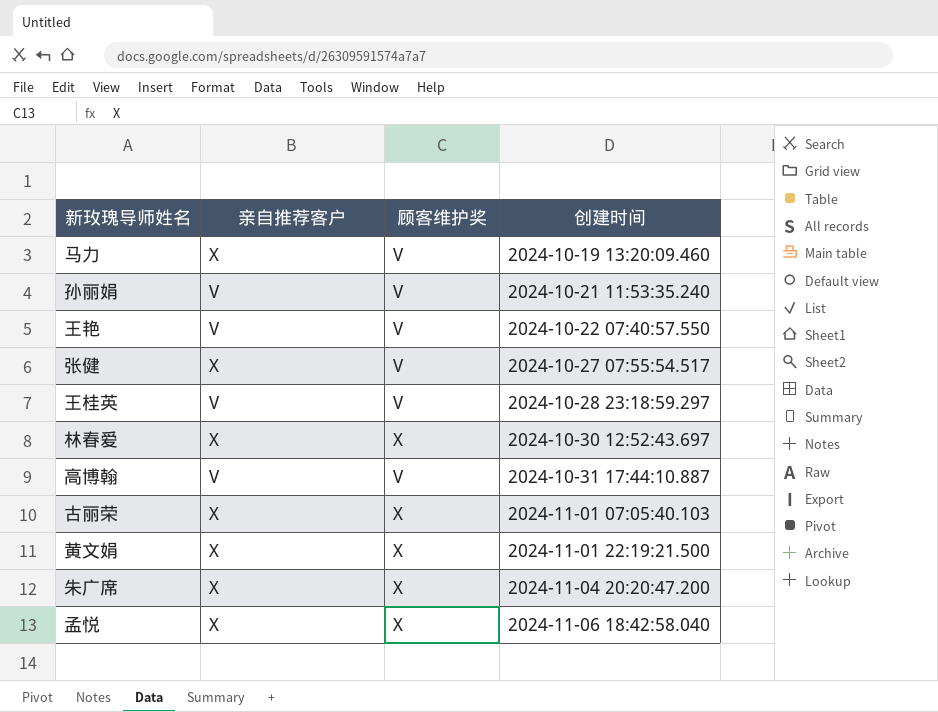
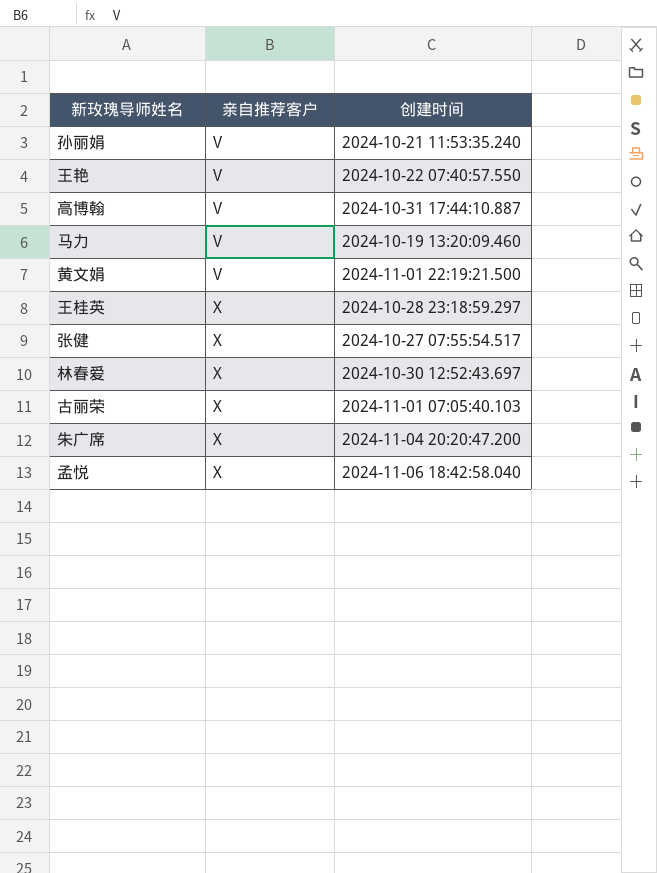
row order: 创建时间 ascending -> 亲自推荐客户 ascending
column 顾客维护奖 | position: 3 -> none
马力 | 亲自推荐客户: X -> V
黄文娟 | 亲自推荐客户: X -> V
王桂英 | 亲自推荐客户: V -> X

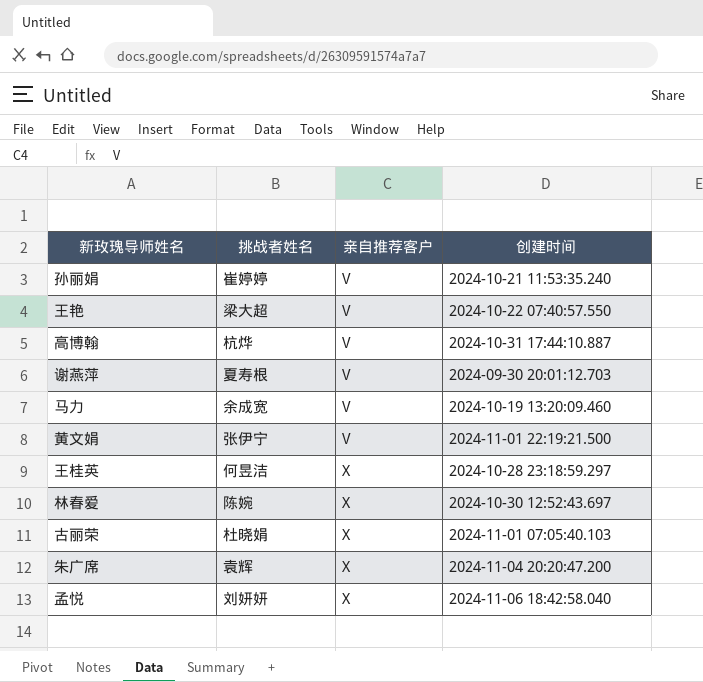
column 挑战者姓名 | position: none -> 2
row 张健: X | 2024-10-27 07:55:54.517 -> none
row 谢燕萍: none -> 夏寿根 | V | 2024-09-30 20:01:12.703

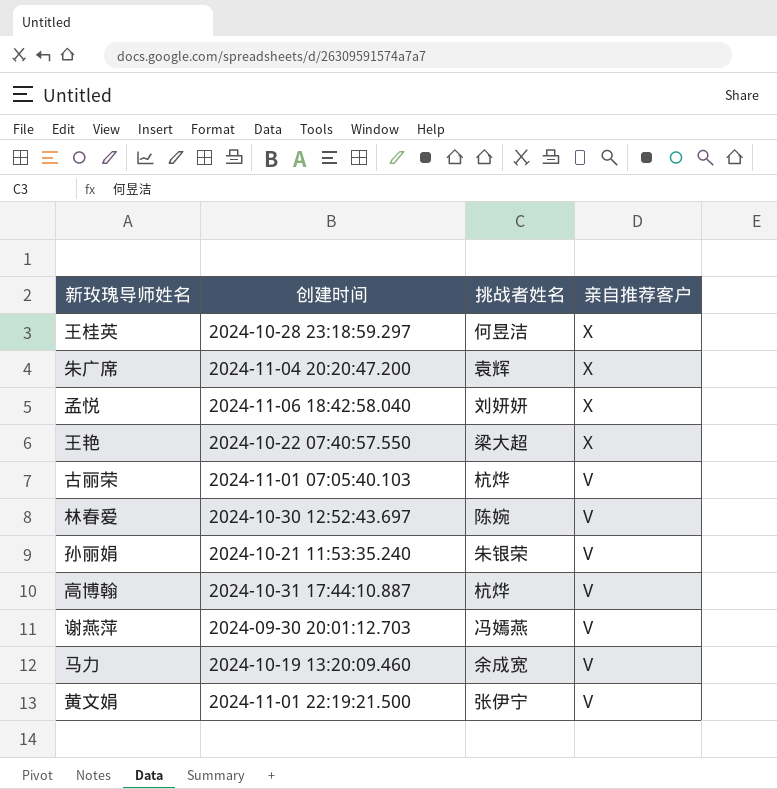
row order: 亲自推荐客户 ascending -> 亲自推荐客户 descending
column 创建时间 | position: 4 -> 2
王艳 | 亲自推荐客户: V -> X
古丽荣 | 挑战者姓名: 杜晓娟 -> 杭烨
古丽荣 | 亲自推荐客户: X -> V
林春爱 | 亲自推荐客户: X -> V
孙丽娟 | 挑战者姓名: 崔婷婷 -> 朱银荣
谢燕萍 | 挑战者姓名: 夏寿根 -> 冯嫣燕

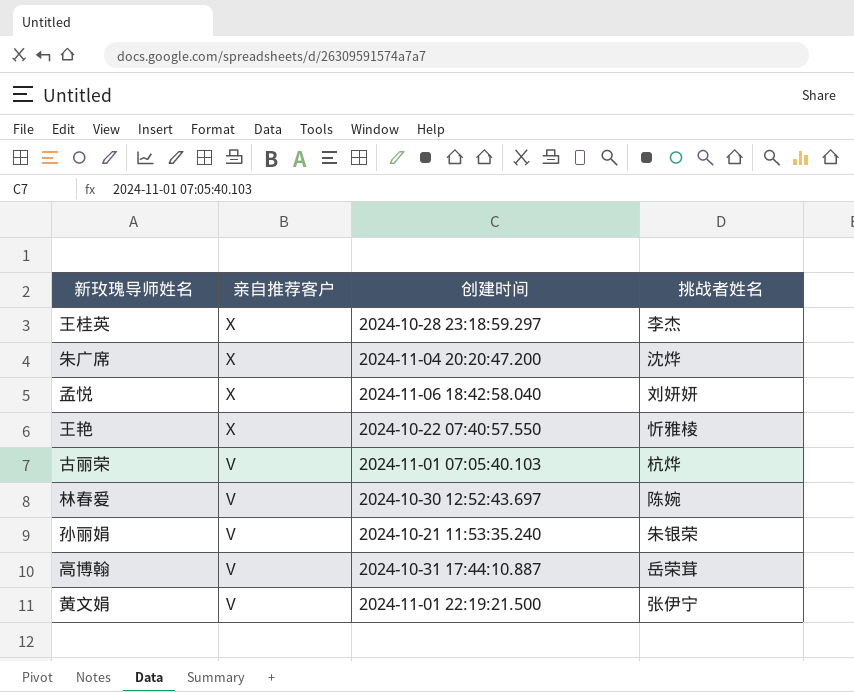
column 亲自推荐客户 | position: 4 -> 2
row 谢燕萍: 2024-09-30 20:01:12.703 | 冯嫣燕 | V -> none
row 马力: 2024-10-19 13:20:09.460 | 余成宽 | V -> none
王桂英 | 挑战者姓名: 何昱洁 -> 李杰
朱广席 | 挑战者姓名: 袁辉 -> 沈烨
王艳 | 挑战者姓名: 梁大超 -> 忻雅棱
高博翰 | 挑战者姓名: 杭烨 -> 岳荣茸

